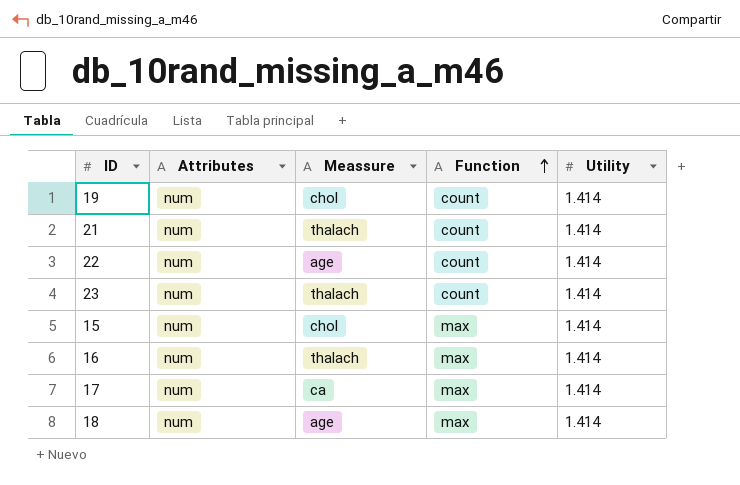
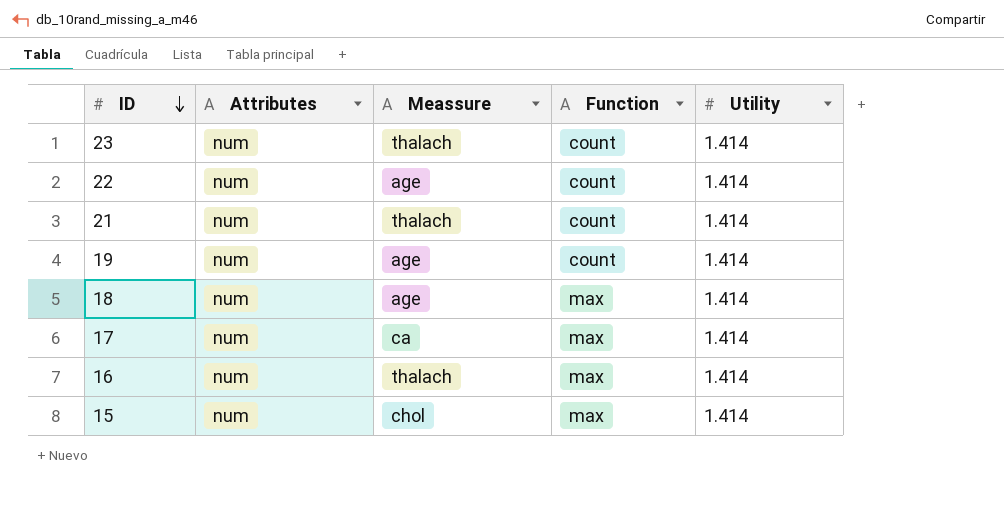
row order: Function ascending -> ID descending
19 | Meassure: chol -> age

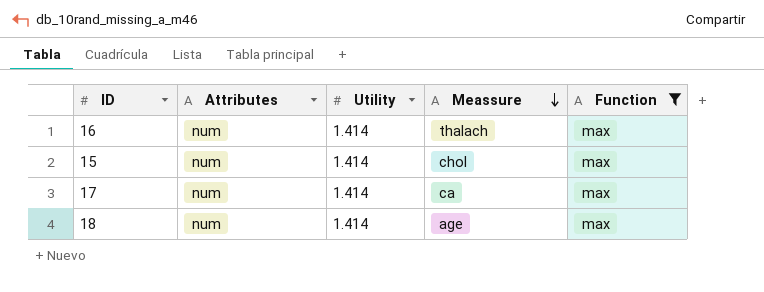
filter: none -> Function = max
row order: ID descending -> Meassure descending
column Utility | position: 5 -> 3

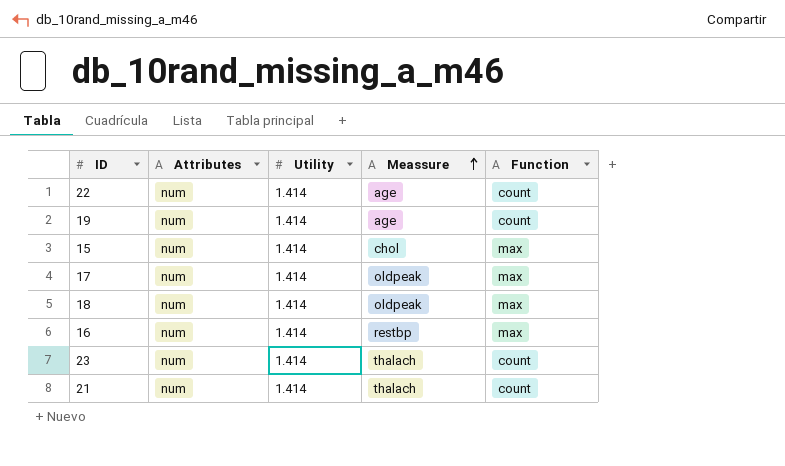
filter: Function = max -> none
row order: Meassure descending -> Meassure ascending
17 | Meassure: ca -> oldpeak
18 | Meassure: age -> oldpeak
16 | Meassure: thalach -> restbp

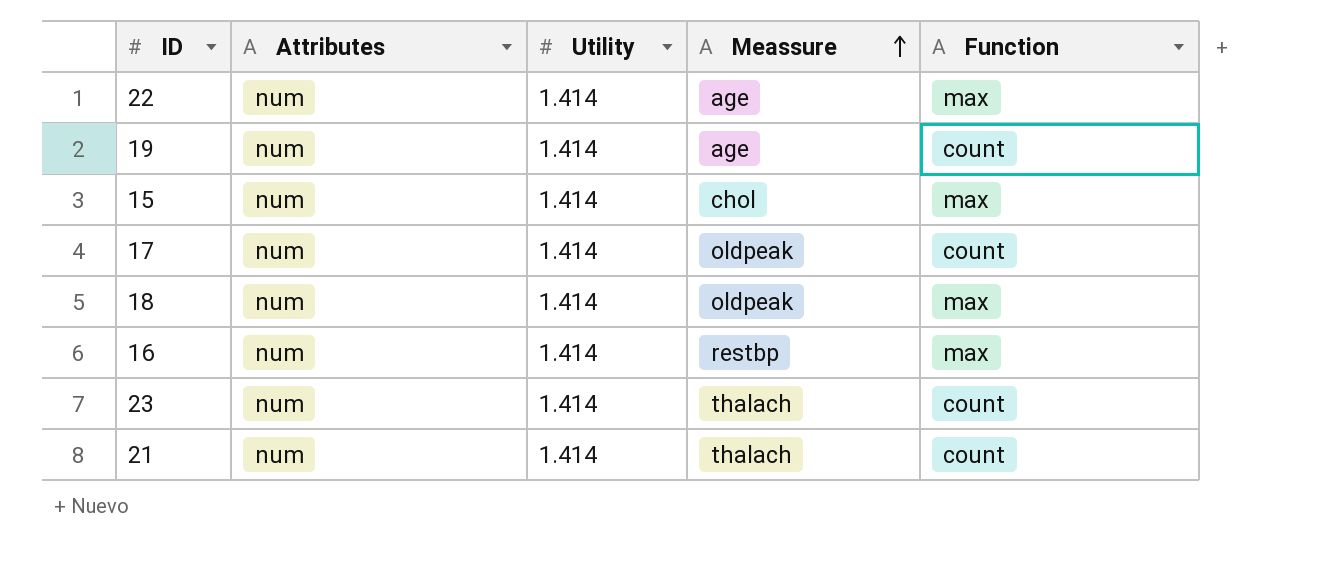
22 | Function: count -> max
17 | Function: max -> count

